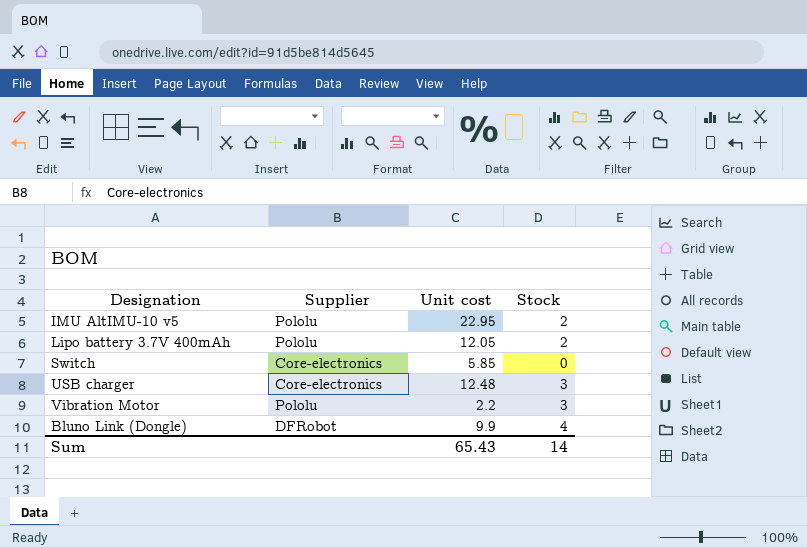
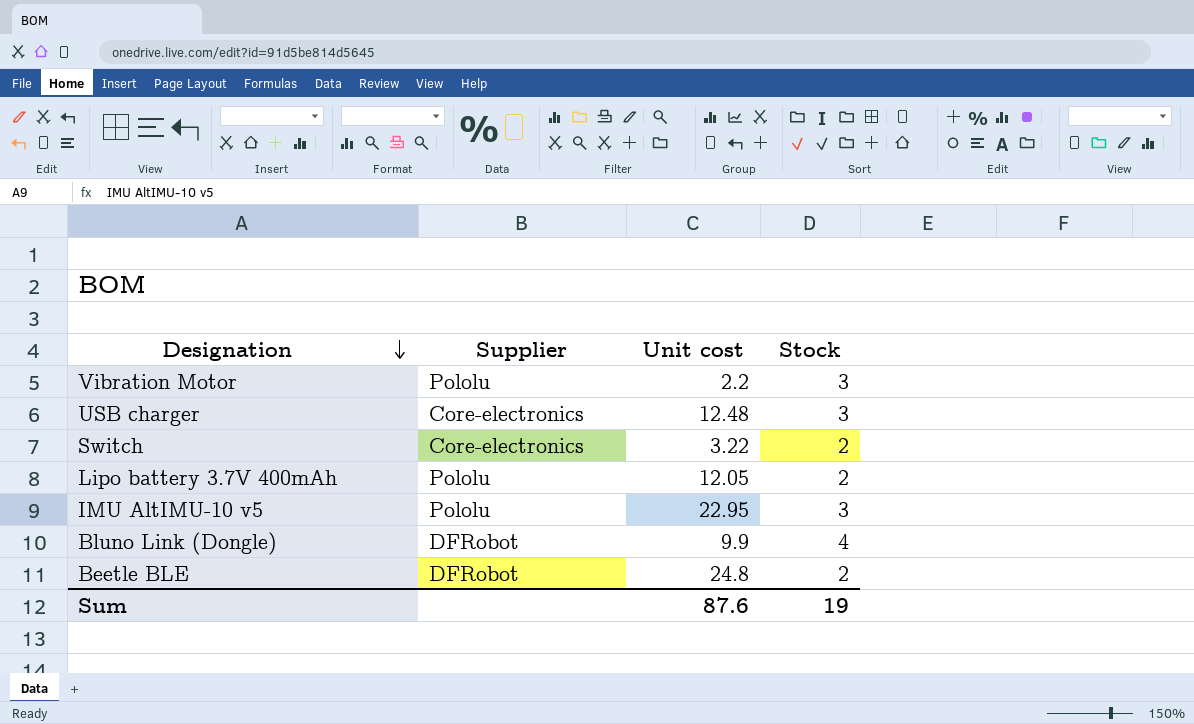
row order: none -> Designation descending
Switch | Unit cost: 5.85 -> 3.22
Switch | Stock: 0 -> 2
IMU AltIMU-10 v5 | Stock: 2 -> 3
row Beetle BLE: none -> DFRobot | 24.8 | 2
Sum | Unit cost: 65.43 -> 87.6
Sum | Stock: 14 -> 19

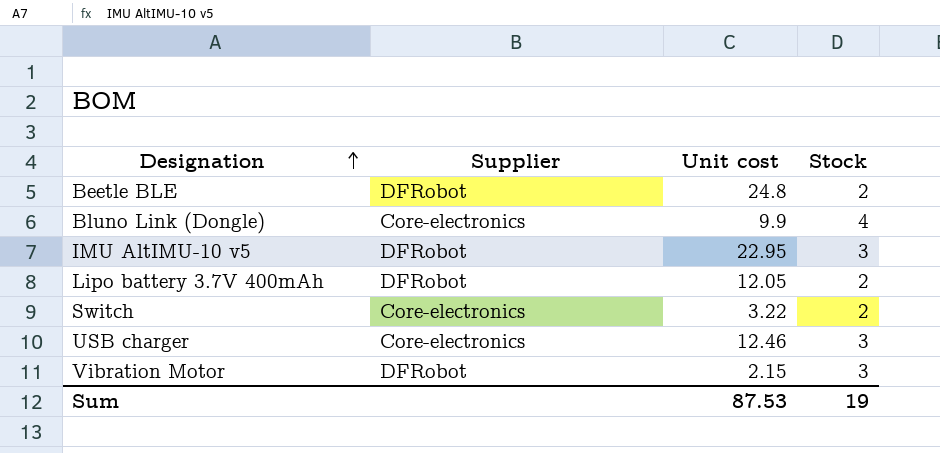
row order: Designation descending -> Designation ascending
Bluno Link (Dongle) | Supplier: DFRobot -> Core-electronics
IMU AltIMU-10 v5 | Supplier: Pololu -> DFRobot
Lipo battery 3.7V 400mAh | Supplier: Pololu -> DFRobot
USB charger | Unit cost: 12.48 -> 12.46
Vibration Motor | Supplier: Pololu -> DFRobot
Vibration Motor | Unit cost: 2.2 -> 2.15
Sum | Unit cost: 87.6 -> 87.53

